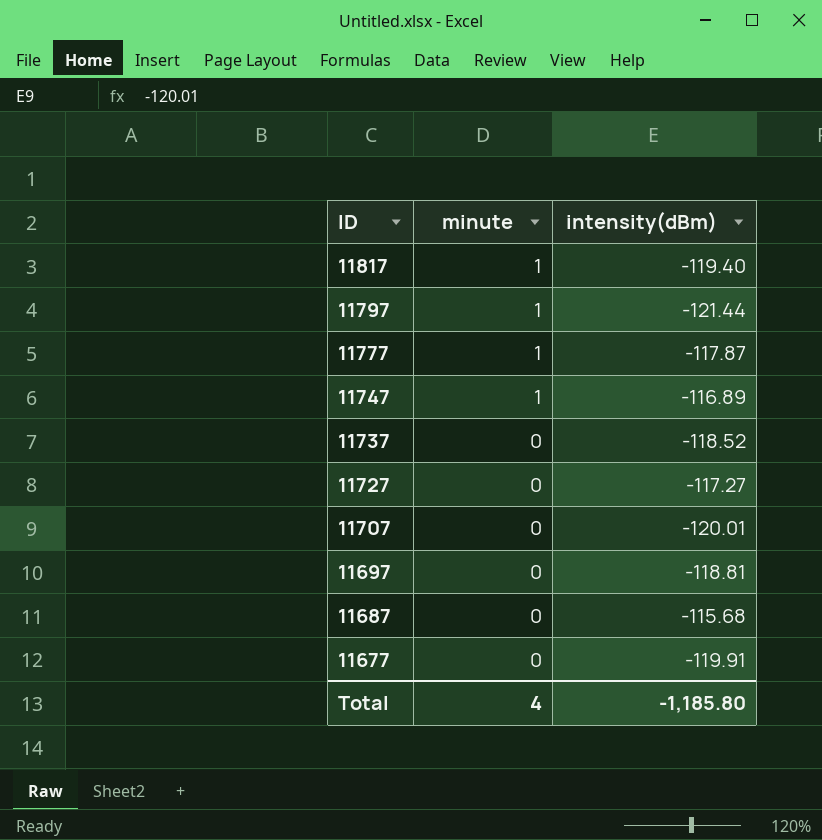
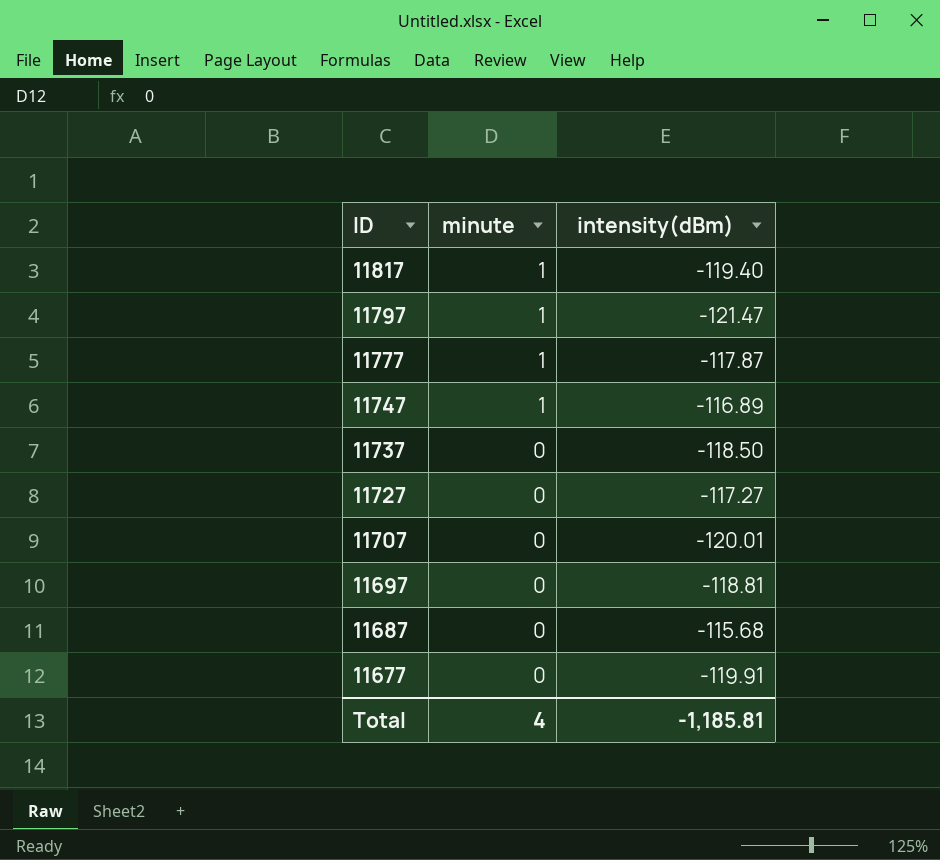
11797 | intensity(dBm): -121.44 -> -121.47
11737 | intensity(dBm): -118.52 -> -118.50
Total | intensity(dBm): -1,185.80 -> -1,185.81

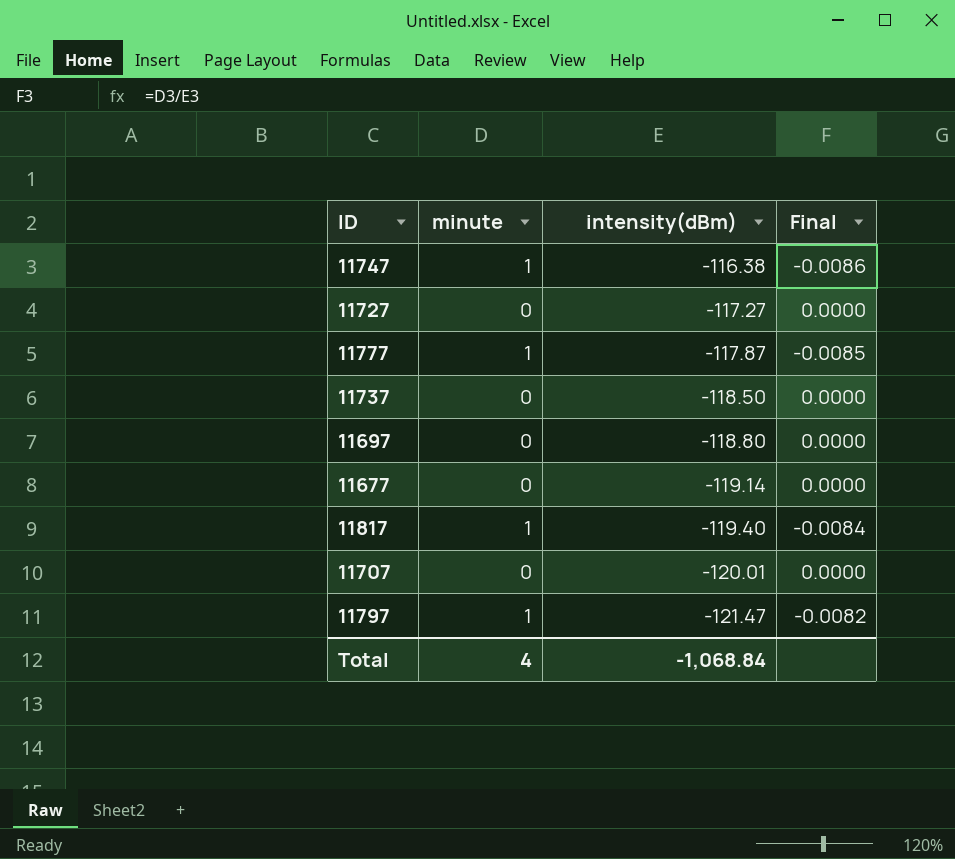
row order: ID descending -> intensity(dBm) descending
column Final | formula: none -> [minute] / [intensity(dBm)]
row 11687: 0 | -115.68 -> none
11747 | intensity(dBm): -116.89 -> -116.38
11697 | intensity(dBm): -118.81 -> -118.80
11677 | intensity(dBm): -119.91 -> -119.14
Total | intensity(dBm): -1,185.81 -> -1,068.84

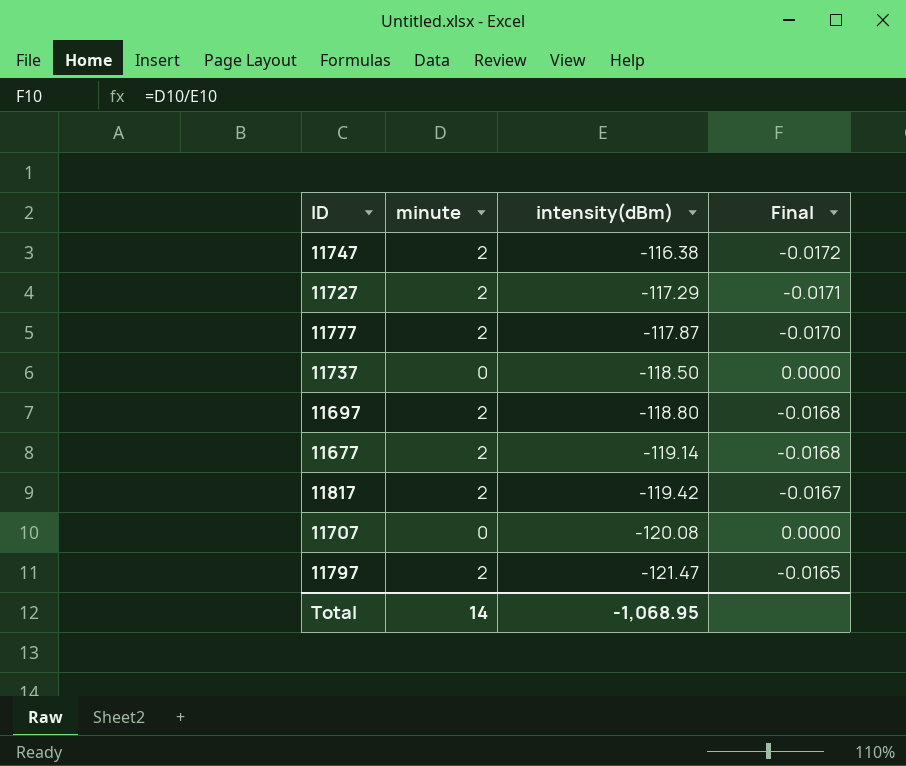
11747 | minute: 1 -> 2
11747 | Final: -0.0086 -> -0.0172
11727 | minute: 0 -> 2
11727 | intensity(dBm): -117.27 -> -117.29
11727 | Final: 0.0000 -> -0.0171
11777 | minute: 1 -> 2
11777 | Final: -0.0085 -> -0.0170
11697 | minute: 0 -> 2
11697 | Final: 0.0000 -> -0.0168
11677 | minute: 0 -> 2
11677 | Final: 0.0000 -> -0.0168
11817 | minute: 1 -> 2
11817 | intensity(dBm): -119.40 -> -119.42
11817 | Final: -0.0084 -> -0.0167
11707 | intensity(dBm): -120.01 -> -120.08
11797 | minute: 1 -> 2
11797 | Final: -0.0082 -> -0.0165
Total | minute: 4 -> 14
Total | intensity(dBm): -1,068.84 -> -1,068.95

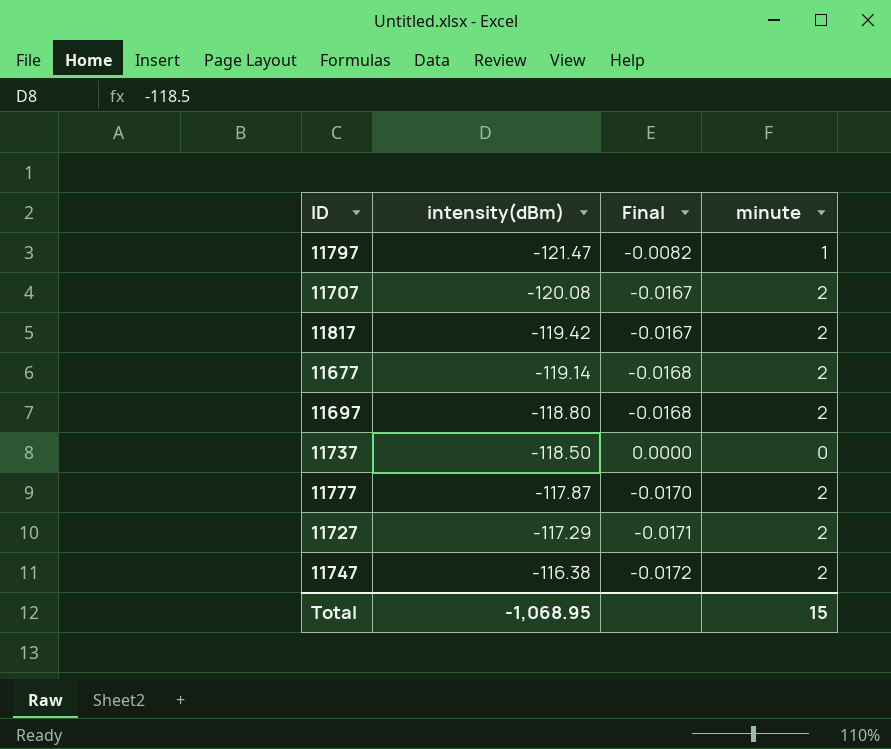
row order: intensity(dBm) descending -> intensity(dBm) ascending
column minute | position: 2 -> 4
11797 | Final: -0.0165 -> -0.0082
11797 | minute: 2 -> 1
11707 | Final: 0.0000 -> -0.0167
11707 | minute: 0 -> 2
Total | minute: 14 -> 15

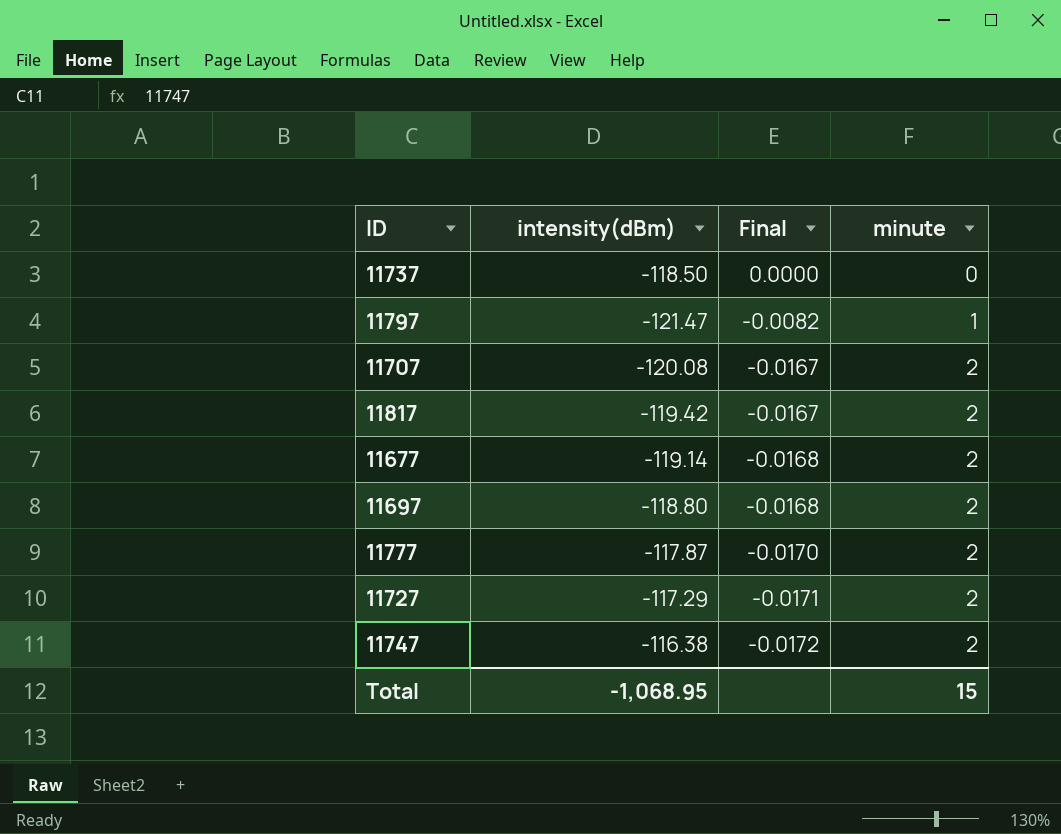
row order: intensity(dBm) ascending -> Final descending

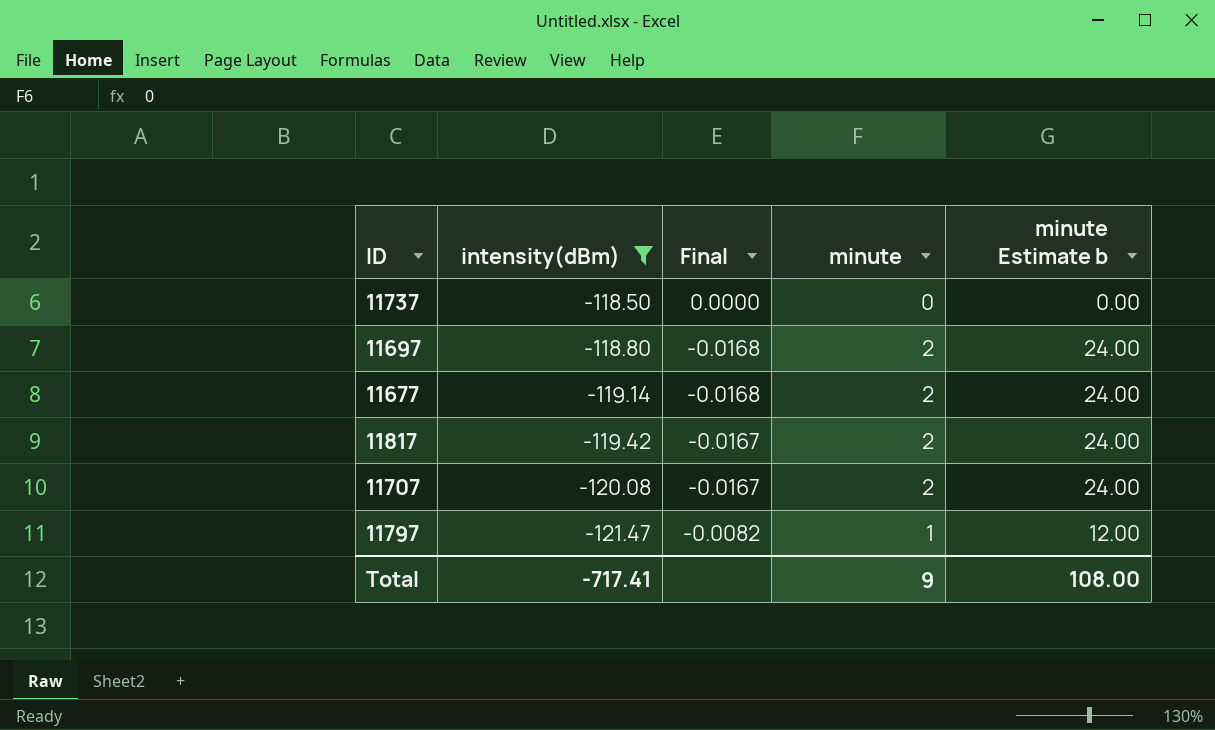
filter: none -> intensity(dBm) <= -118.50
row order: Final descending -> intensity(dBm) descending
column minute Estimate b | formula: none -> [minute] * 12
Total | intensity(dBm): -1,068.95 -> -717.41
Total | minute: 15 -> 9

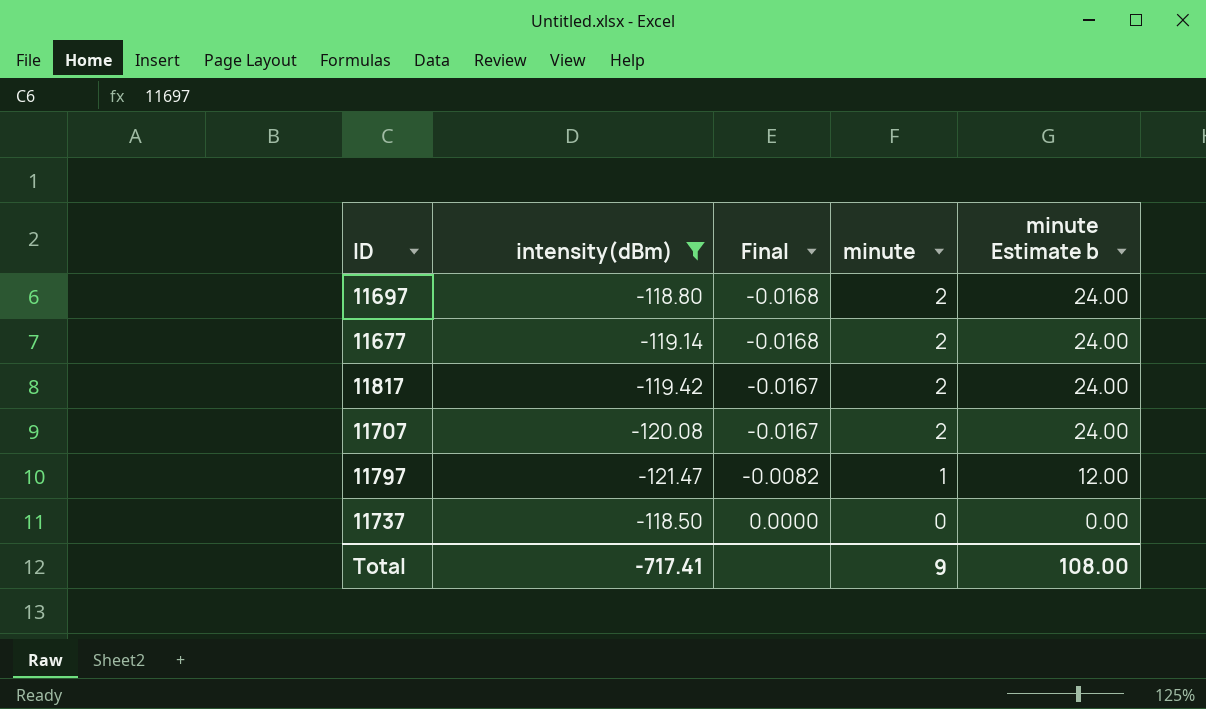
row order: intensity(dBm) descending -> Final ascending

